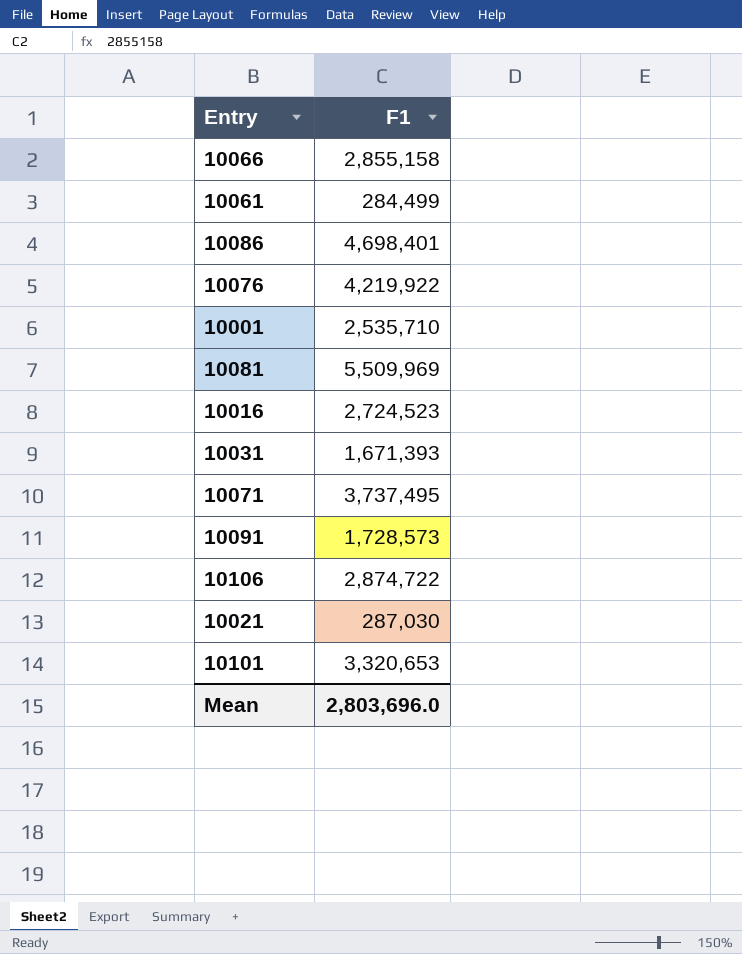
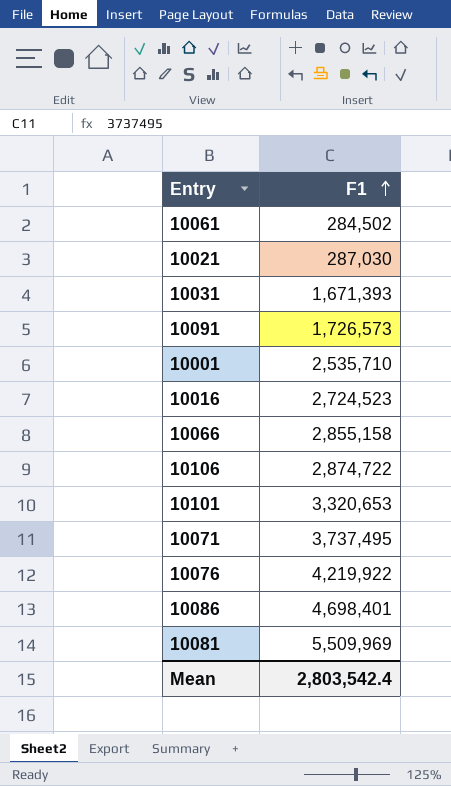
row order: none -> F1 ascending
10061 | F1: 284,499 -> 284,502
10091 | F1: 1,728,573 -> 1,726,573
Mean | F1: 2,803,696.0 -> 2,803,542.4

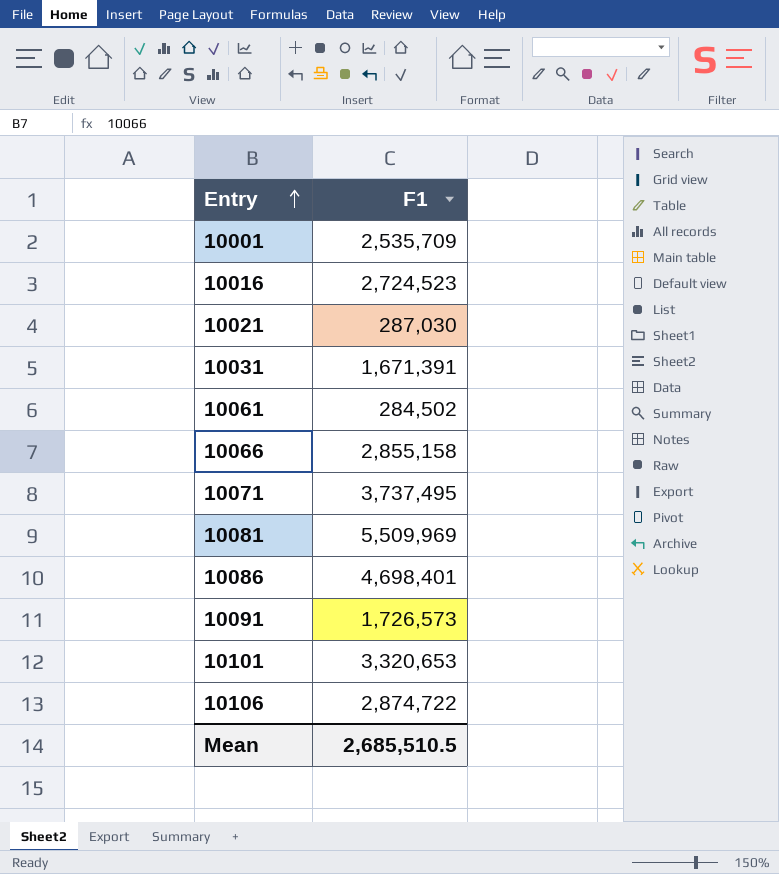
row order: F1 ascending -> Entry ascending
row 10076: 4,219,922 -> none
10001 | F1: 2,535,710 -> 2,535,709
10031 | F1: 1,671,393 -> 1,671,391
Mean | F1: 2,803,542.4 -> 2,685,510.5

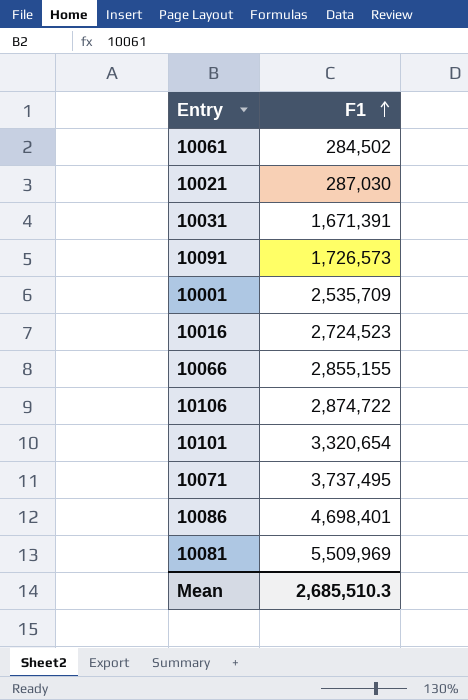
row order: Entry ascending -> F1 ascending
10066 | F1: 2,855,158 -> 2,855,155
10101 | F1: 3,320,653 -> 3,320,654
Mean | F1: 2,685,510.5 -> 2,685,510.3

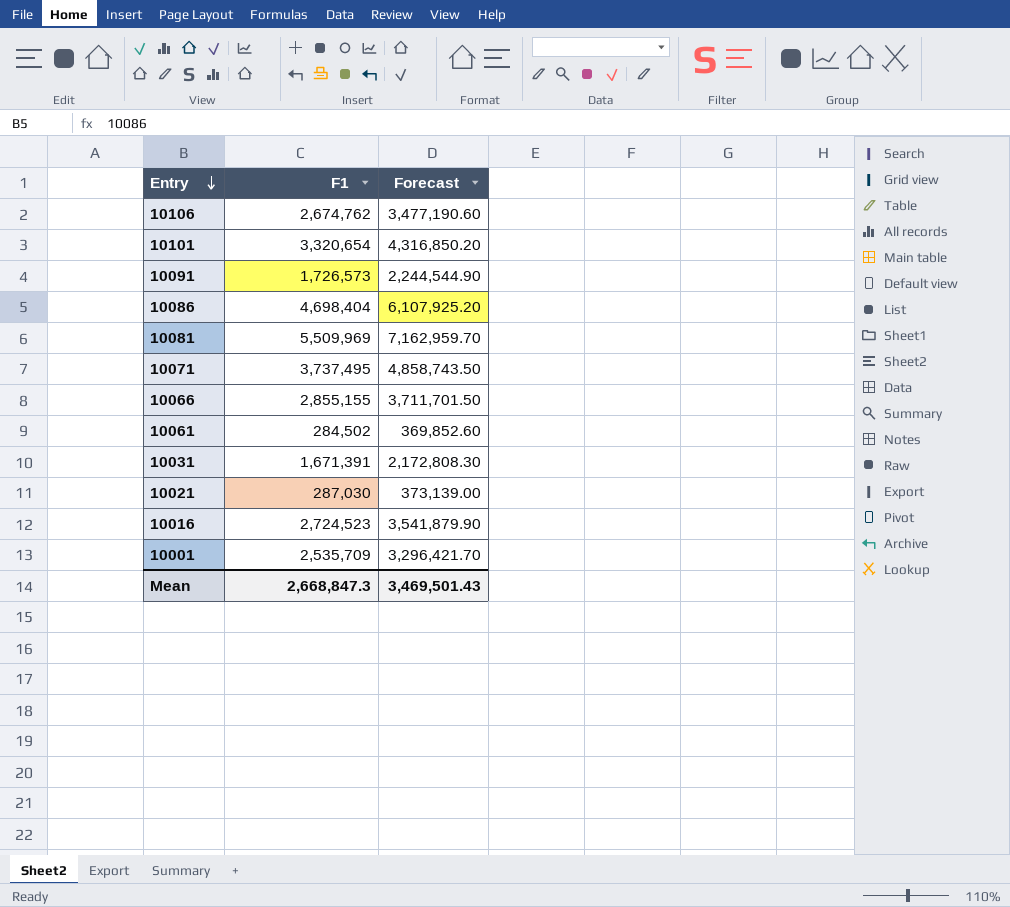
row order: F1 ascending -> Entry descending
column Forecast | formula: none -> [F1] * 1.3
10106 | F1: 2,874,722 -> 2,674,762
10086 | F1: 4,698,401 -> 4,698,404
Mean | F1: 2,685,510.3 -> 2,668,847.3

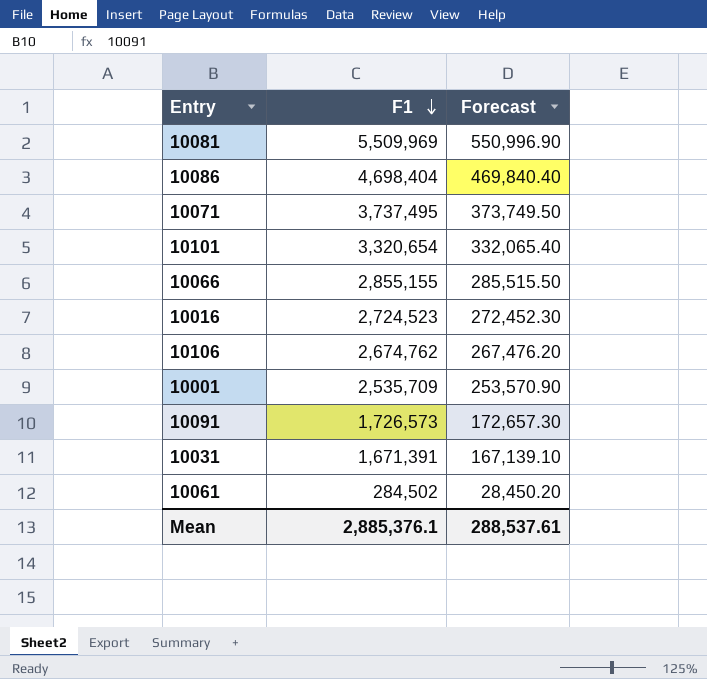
row order: Entry descending -> F1 descending
column Forecast | formula: [F1] * 1.3 -> [F1] * 0.1
row 10021: 287,030 | 373,139.00 -> none
Mean | F1: 2,668,847.3 -> 2,885,376.1
Mean | Forecast: 3,469,501.43 -> 288,537.61

